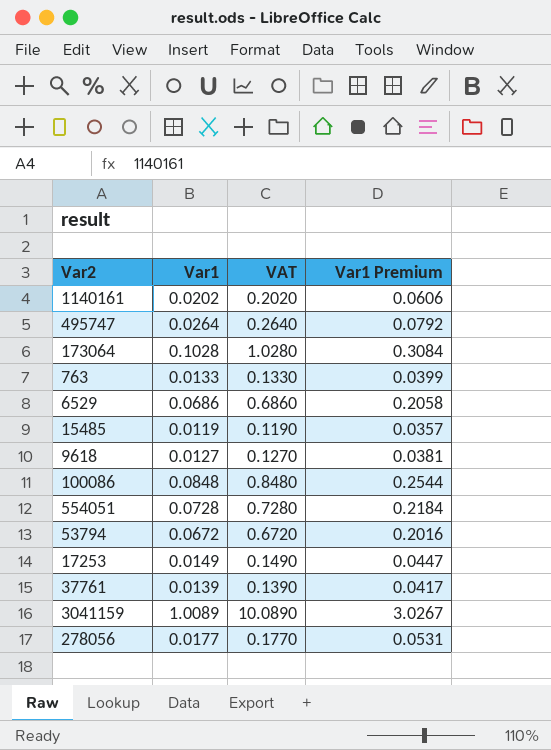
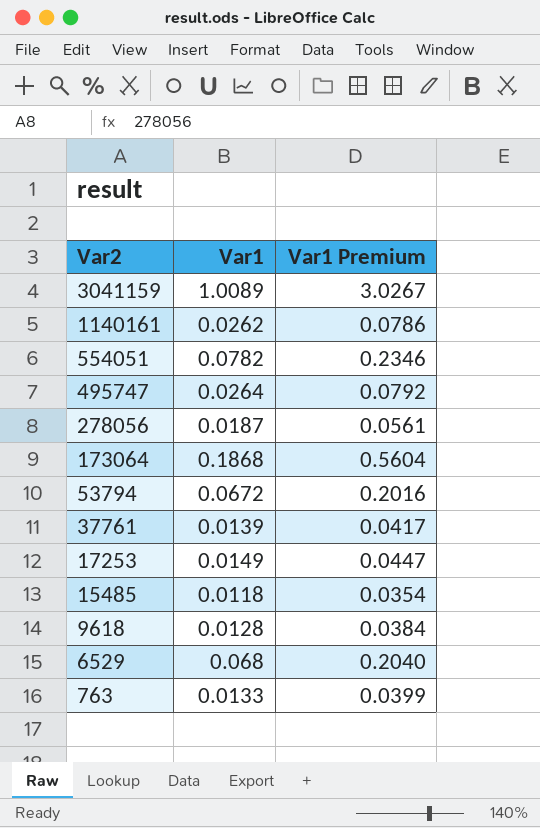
row order: none -> Var2 descending
column VAT | formula: [Var1] * 10 -> none
row 100086: 0.0848 | 0.8480 | 0.2544 -> none
1140161 | Var1: 0.0202 -> 0.0262
1140161 | Var1 Premium: 0.0606 -> 0.0786
554051 | Var1: 0.0728 -> 0.0782
554051 | Var1 Premium: 0.2184 -> 0.2346
278056 | Var1: 0.0177 -> 0.0187
278056 | Var1 Premium: 0.0531 -> 0.0561
173064 | Var1: 0.1028 -> 0.1868
173064 | Var1 Premium: 0.3084 -> 0.5604
15485 | Var1: 0.0119 -> 0.0118
15485 | Var1 Premium: 0.0357 -> 0.0354
9618 | Var1: 0.0127 -> 0.0128
9618 | Var1 Premium: 0.0381 -> 0.0384
6529 | Var1: 0.0686 -> 0.068
6529 | Var1 Premium: 0.2058 -> 0.2040

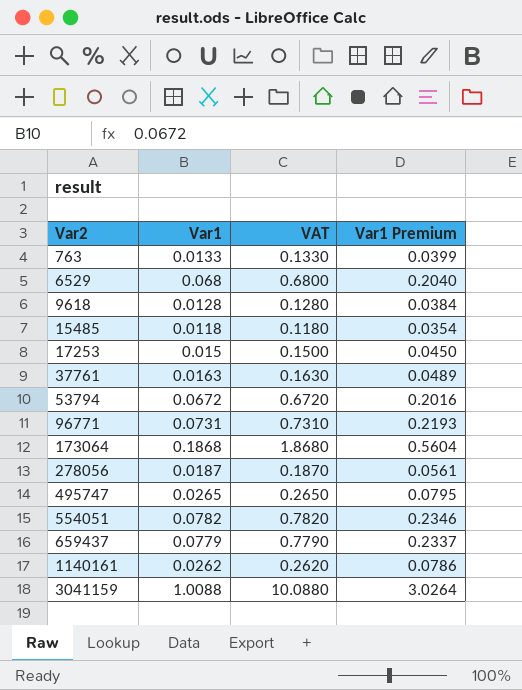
row order: Var2 descending -> Var2 ascending
column VAT | formula: none -> [Var1] * 10
17253 | Var1: 0.0149 -> 0.015
17253 | Var1 Premium: 0.0447 -> 0.0450
37761 | Var1: 0.0139 -> 0.0163
37761 | Var1 Premium: 0.0417 -> 0.0489
row 96771: none -> 0.0731 | 0.7310 | 0.2193
495747 | Var1: 0.0264 -> 0.0265
495747 | Var1 Premium: 0.0792 -> 0.0795
row 659437: none -> 0.0779 | 0.7790 | 0.2337
3041159 | Var1: 1.0089 -> 1.0088
3041159 | Var1 Premium: 3.0267 -> 3.0264

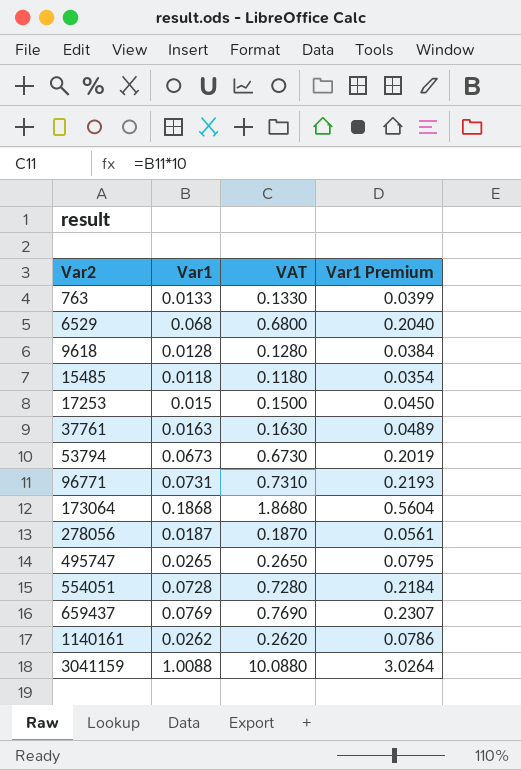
53794 | Var1: 0.0672 -> 0.0673
53794 | VAT: 0.6720 -> 0.6730
53794 | Var1 Premium: 0.2016 -> 0.2019
554051 | Var1: 0.0782 -> 0.0728
554051 | VAT: 0.7820 -> 0.7280
554051 | Var1 Premium: 0.2346 -> 0.2184
659437 | Var1: 0.0779 -> 0.0769
659437 | VAT: 0.7790 -> 0.7690
659437 | Var1 Premium: 0.2337 -> 0.2307

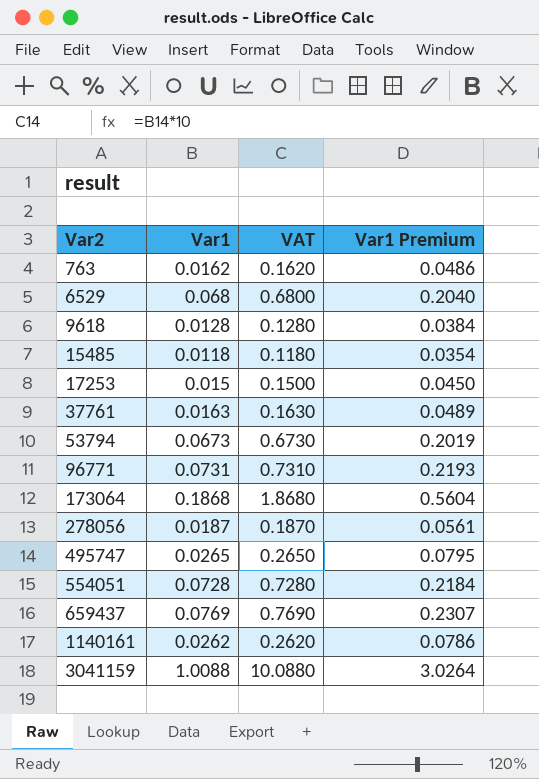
763 | Var1: 0.0133 -> 0.0162
763 | VAT: 0.1330 -> 0.1620
763 | Var1 Premium: 0.0399 -> 0.0486

